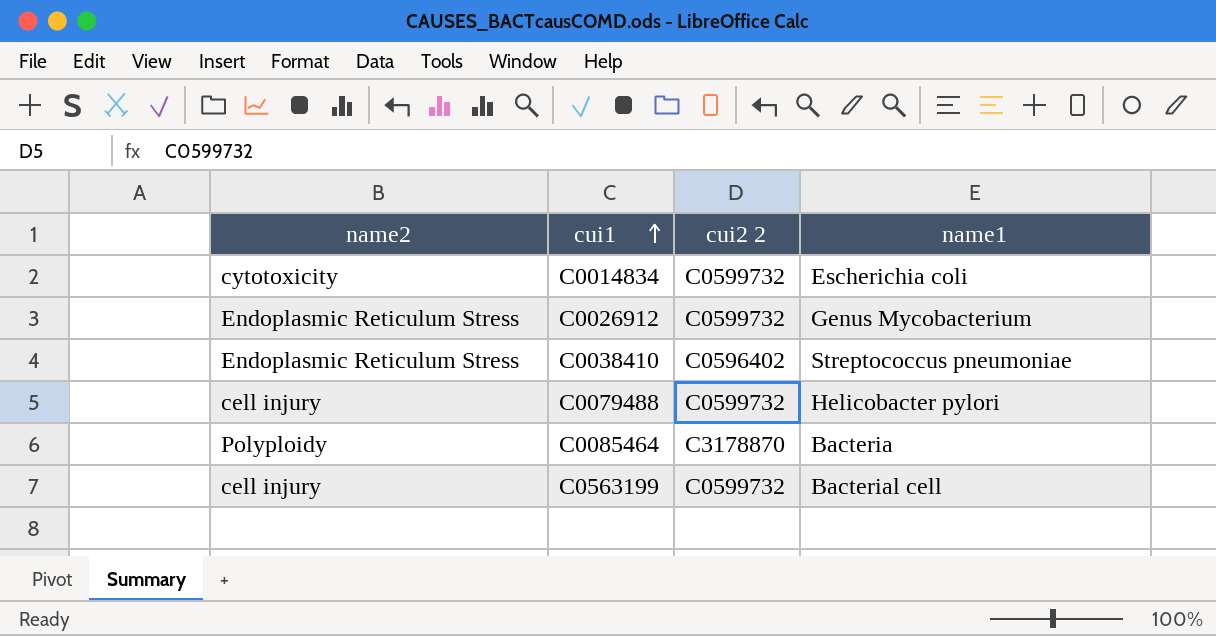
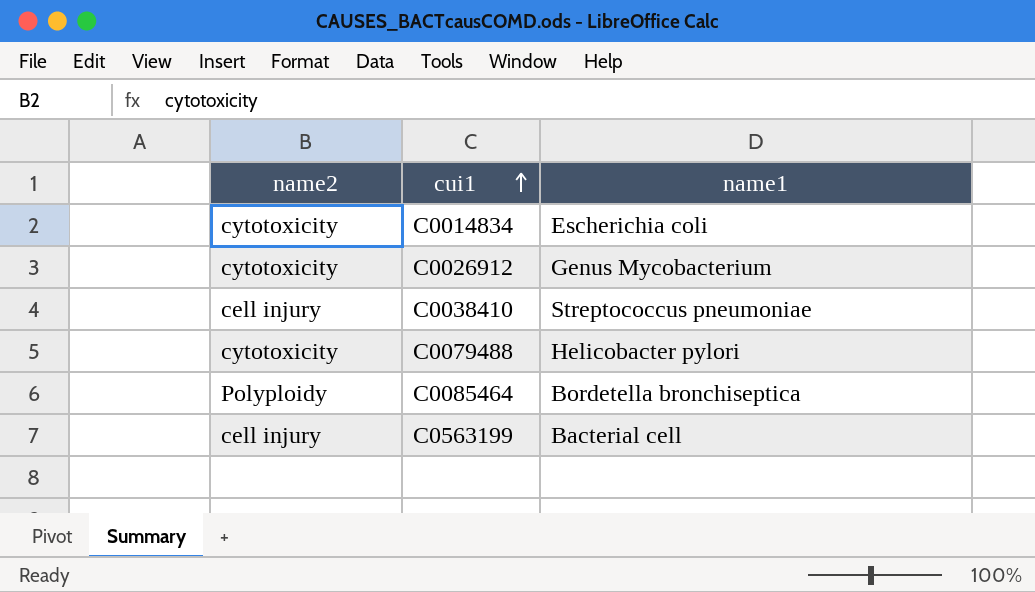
column cui2 2 | position: 3 -> none
C0026912 | name2: Endoplasmic Reticulum Stress -> cytotoxicity
C0038410 | name2: Endoplasmic Reticulum Stress -> cell injury
C0079488 | name2: cell injury -> cytotoxicity
C0085464 | name1: Bacteria -> Bordetella bronchiseptica

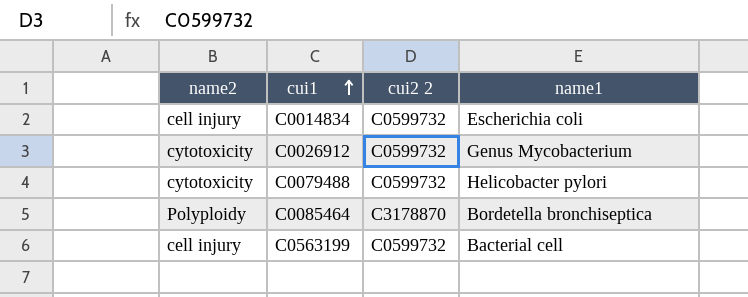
column cui2 2 | position: none -> 3
row C0038410: cell injury | Streptococcus pneumoniae -> none
C0014834 | name2: cytotoxicity -> cell injury

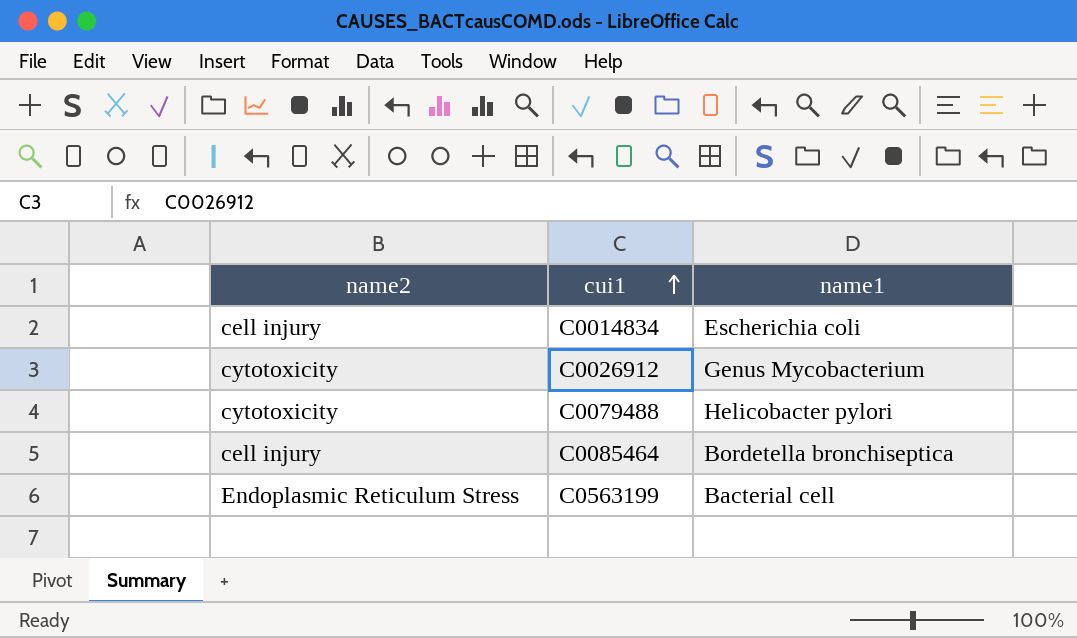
column cui2 2 | position: 3 -> none
C0085464 | name2: Polyploidy -> cell injury
C0563199 | name2: cell injury -> Endoplasmic Reticulum Stress

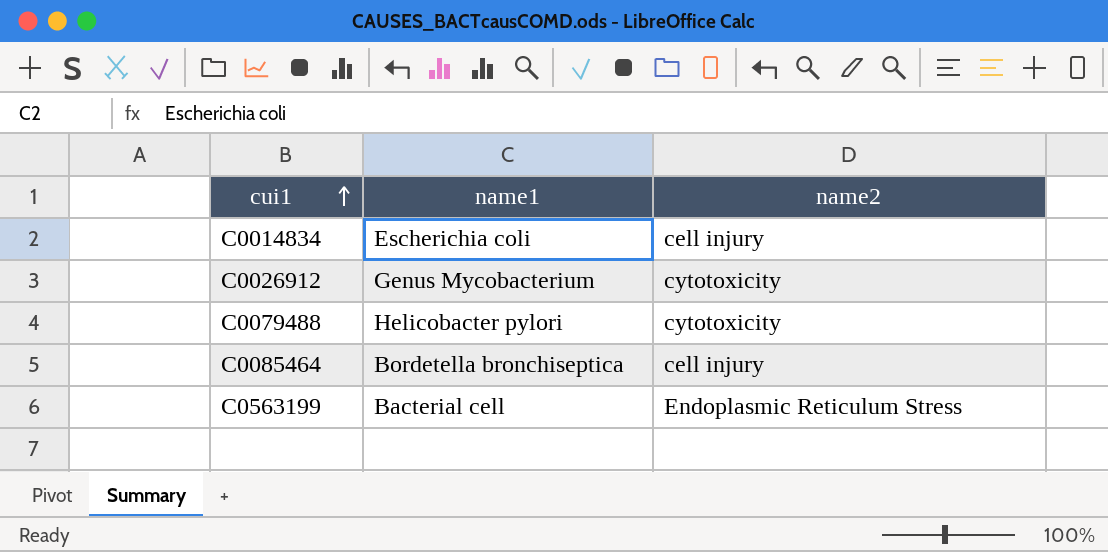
column name2 | position: 1 -> 3

